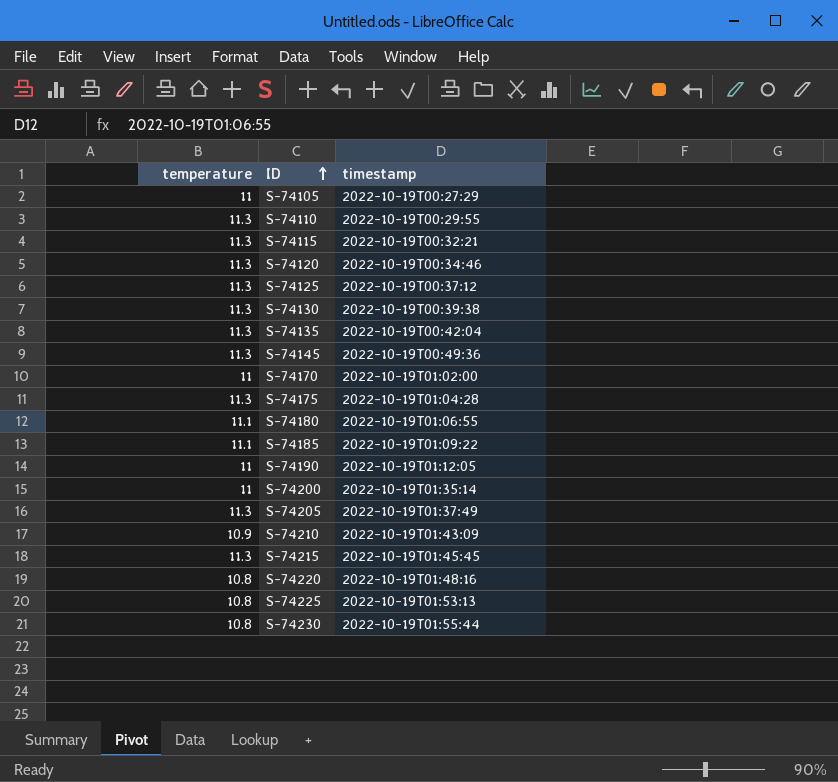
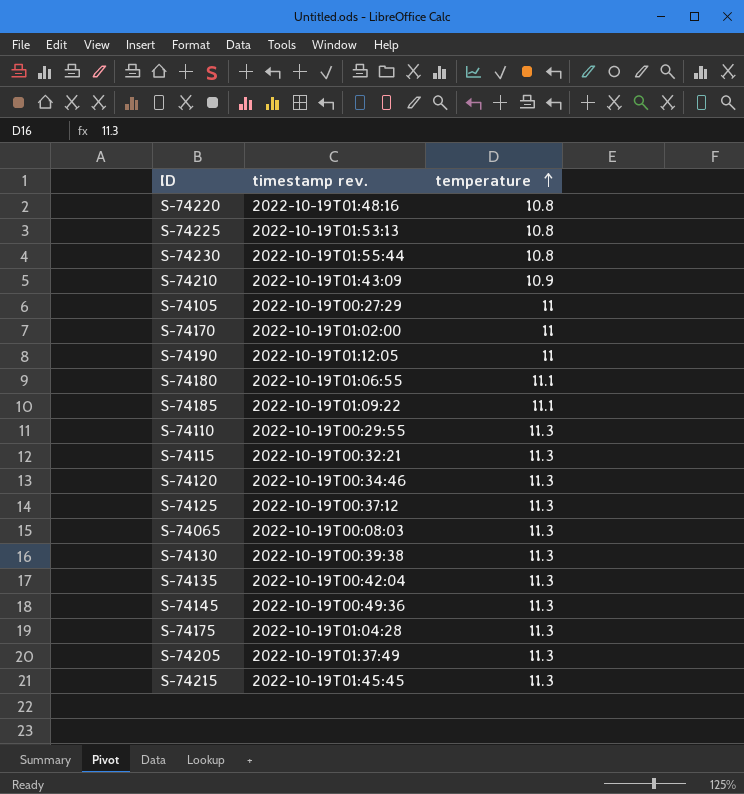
row order: ID ascending -> temperature ascending
column name: timestamp -> timestamp rev.
column temperature | position: 1 -> 3
row S-74200: 11 | 2022-10-19T01:35:14 -> none
row S-74065: none -> 2022-10-19T00:08:03 | 11.3

